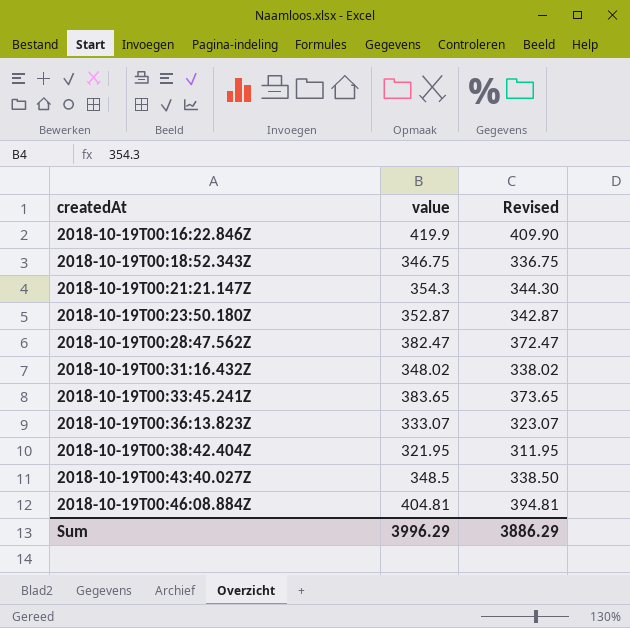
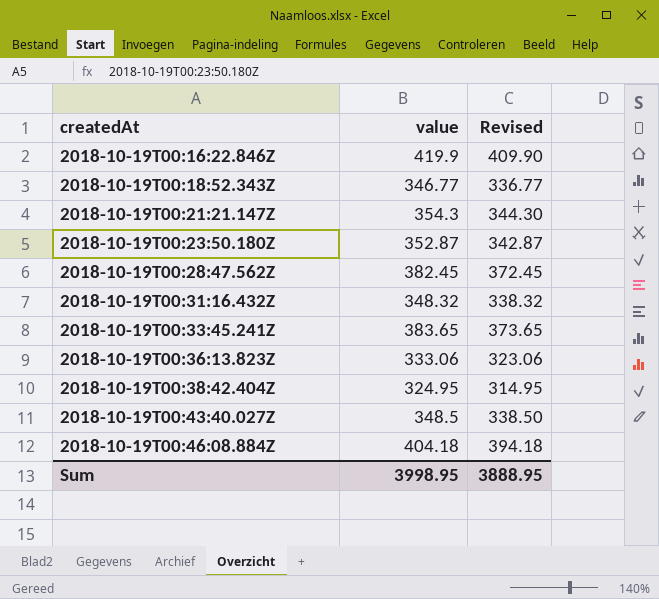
2018-10-19T00:18:52.343Z | value: 346.75 -> 346.77
2018-10-19T00:18:52.343Z | Revised: 336.75 -> 336.77
2018-10-19T00:28:47.562Z | value: 382.47 -> 382.45
2018-10-19T00:28:47.562Z | Revised: 372.47 -> 372.45
2018-10-19T00:31:16.432Z | value: 348.02 -> 348.32
2018-10-19T00:31:16.432Z | Revised: 338.02 -> 338.32
2018-10-19T00:36:13.823Z | value: 333.07 -> 333.06
2018-10-19T00:36:13.823Z | Revised: 323.07 -> 323.06
2018-10-19T00:38:42.404Z | value: 321.95 -> 324.95
2018-10-19T00:38:42.404Z | Revised: 311.95 -> 314.95
2018-10-19T00:46:08.884Z | value: 404.81 -> 404.18
2018-10-19T00:46:08.884Z | Revised: 394.81 -> 394.18
Sum | value: 3996.29 -> 3998.95
Sum | Revised: 3886.29 -> 3888.95

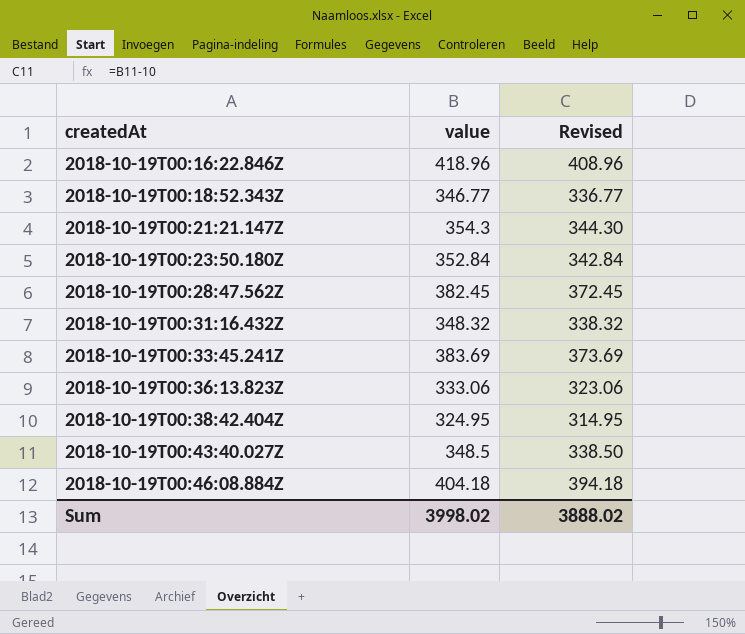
2018-10-19T00:16:22.846Z | value: 419.9 -> 418.96
2018-10-19T00:16:22.846Z | Revised: 409.90 -> 408.96
2018-10-19T00:23:50.180Z | value: 352.87 -> 352.84
2018-10-19T00:23:50.180Z | Revised: 342.87 -> 342.84
2018-10-19T00:33:45.241Z | value: 383.65 -> 383.69
2018-10-19T00:33:45.241Z | Revised: 373.65 -> 373.69
Sum | value: 3998.95 -> 3998.02
Sum | Revised: 3888.95 -> 3888.02

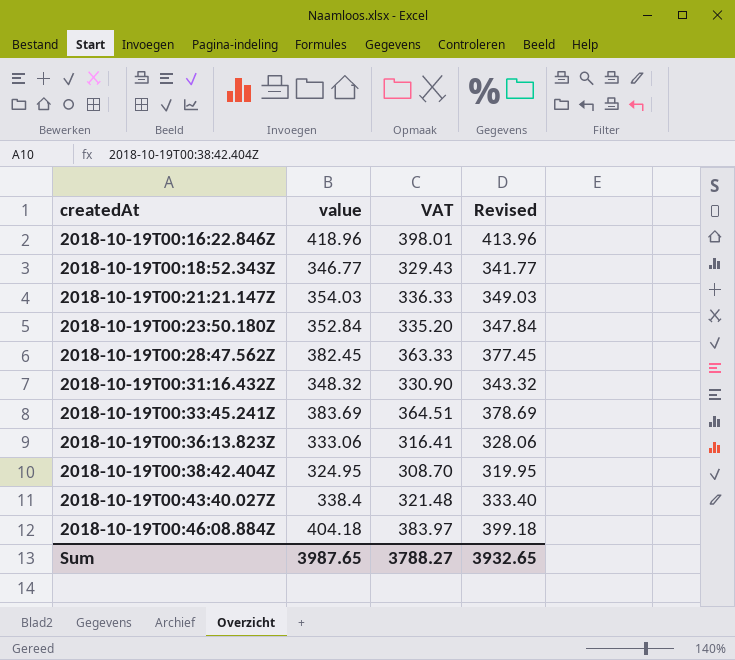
column VAT | formula: none -> [value] * 0.95
column Revised | formula: [value] - 10 -> [value] - 5
2018-10-19T00:21:21.147Z | value: 354.3 -> 354.03
2018-10-19T00:43:40.027Z | value: 348.5 -> 338.4
Sum | value: 3998.02 -> 3987.65
Sum | Revised: 3888.02 -> 3932.65

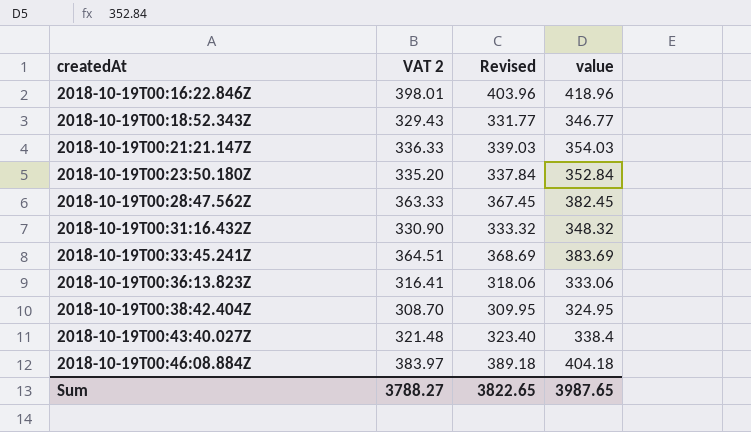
column name: VAT -> VAT 2
column Revised | formula: [value] - 5 -> [value] - 15
column value | position: 2 -> 4
Sum | Revised: 3932.65 -> 3822.65

